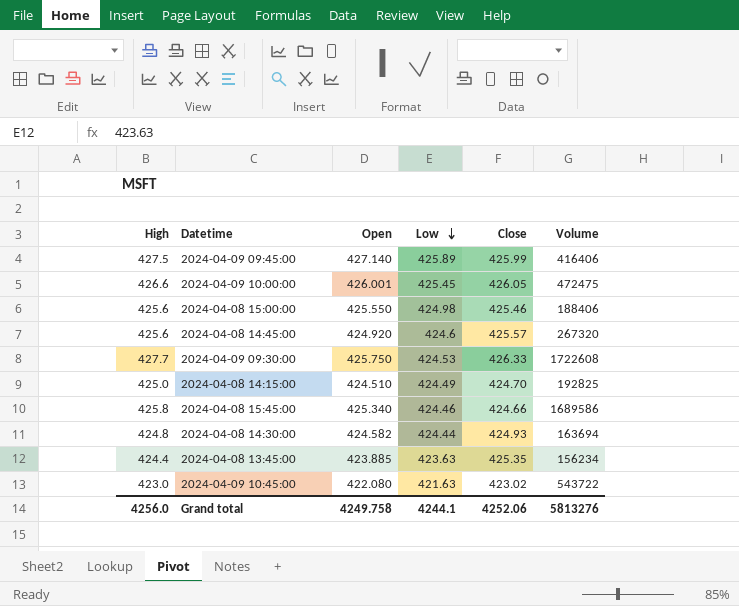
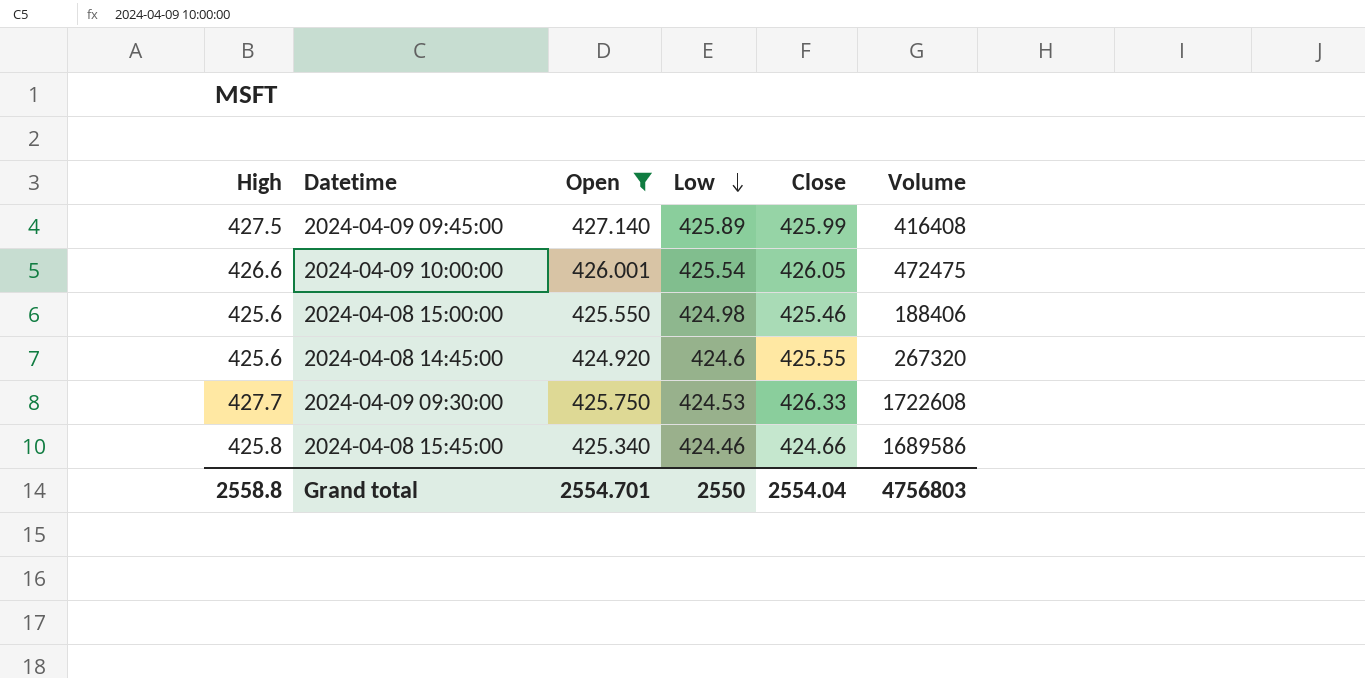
filter: none -> Open >= 424.920
2024-04-09 09:45:00 | Volume: 416406 -> 416408
2024-04-09 10:00:00 | Low: 425.45 -> 425.54
2024-04-08 14:45:00 | Close: 425.57 -> 425.55
Grand total | High: 4256.0 -> 2558.8
Grand total | Open: 4249.758 -> 2554.701
Grand total | Low: 4244.1 -> 2550
Grand total | Close: 4252.06 -> 2554.04
Grand total | Volume: 5813276 -> 4756803

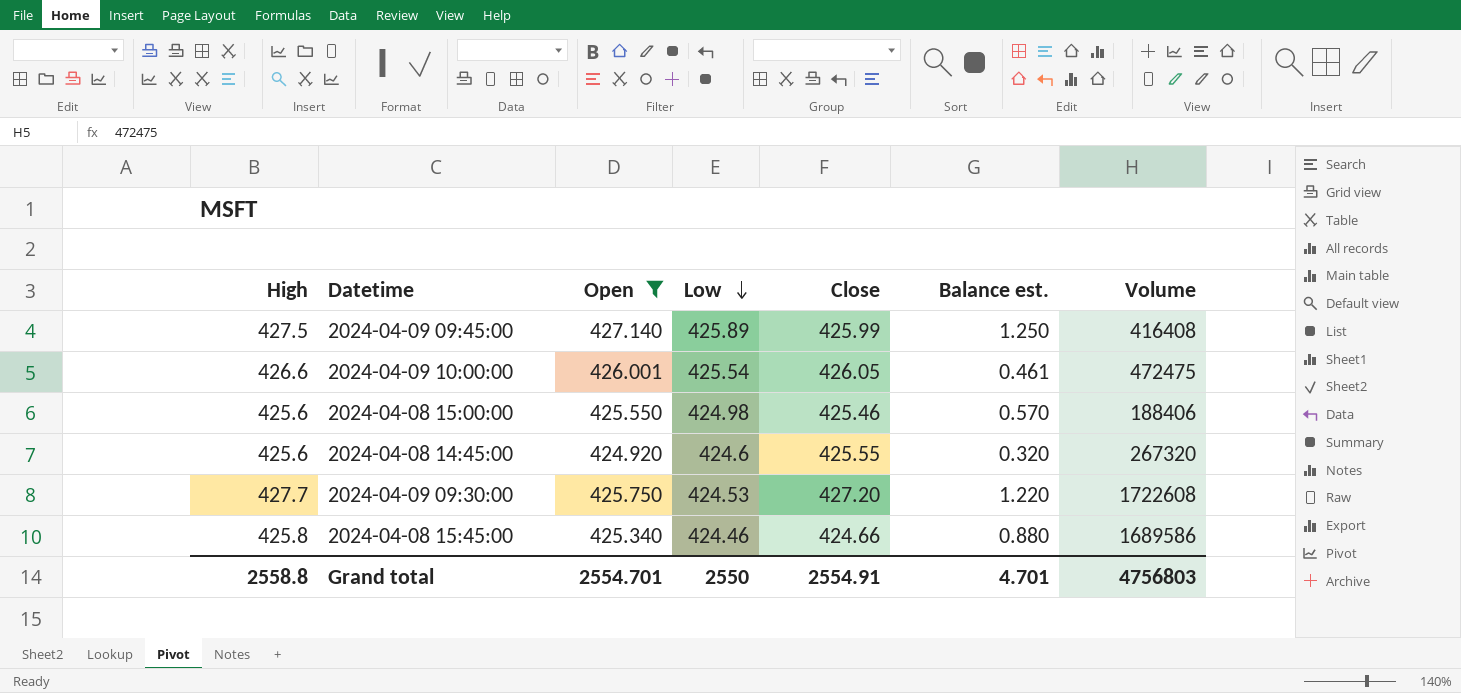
column Balance est. | formula: none -> [Open] - [Low]
2024-04-09 09:30:00 | Close: 426.33 -> 427.20
Grand total | Close: 2554.04 -> 2554.91

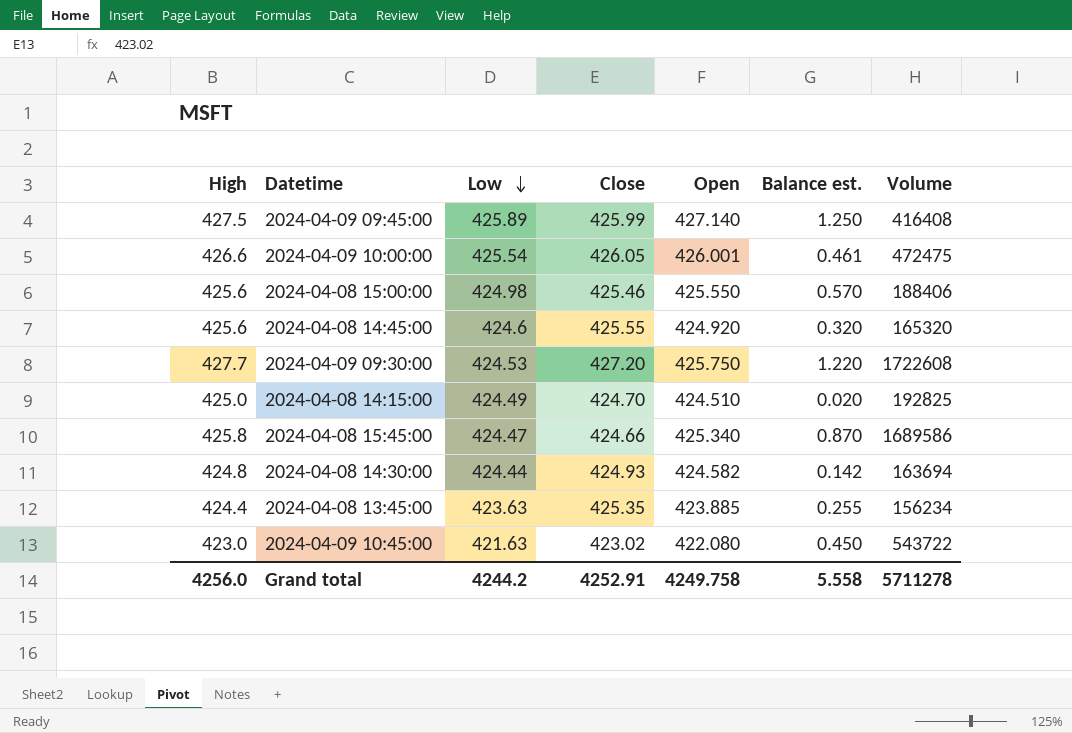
filter: Open >= 424.920 -> none
column Open | position: 3 -> 5
2024-04-08 14:45:00 | Volume: 267320 -> 165320
2024-04-08 15:45:00 | Low: 424.46 -> 424.47
2024-04-08 15:45:00 | Balance est.: 0.880 -> 0.870
Grand total | High: 2558.8 -> 4256.0
Grand total | Low: 2550 -> 4244.2
Grand total | Close: 2554.91 -> 4252.91
Grand total | Open: 2554.701 -> 4249.758
Grand total | Balance est.: 4.701 -> 5.558
Grand total | Volume: 4756803 -> 5711278

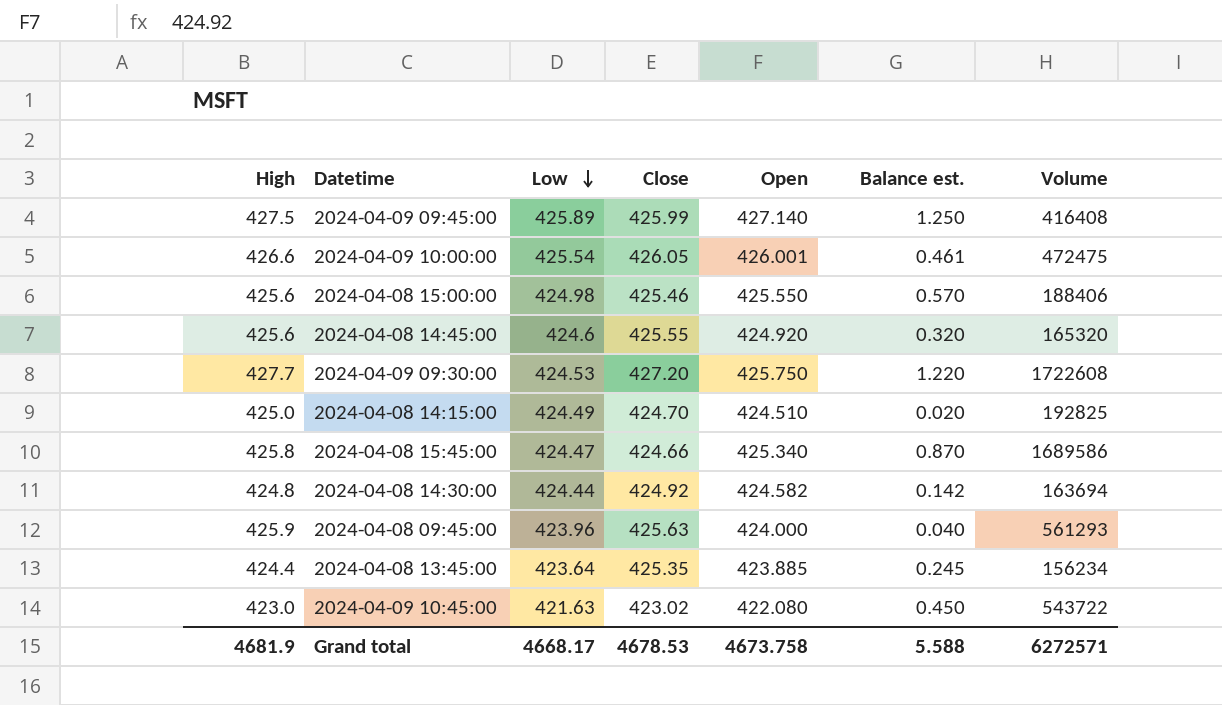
2024-04-08 14:30:00 | Close: 424.93 -> 424.92
row 2024-04-08 09:45:00: none -> 425.9 | 423.96 | 425.63 | 424.000 | 0.040 | 561293
2024-04-08 13:45:00 | Low: 423.63 -> 423.64
2024-04-08 13:45:00 | Balance est.: 0.255 -> 0.245
Grand total | High: 4256.0 -> 4681.9
Grand total | Low: 4244.2 -> 4668.17
Grand total | Close: 4252.91 -> 4678.53
Grand total | Open: 4249.758 -> 4673.758
Grand total | Balance est.: 5.558 -> 5.588
Grand total | Volume: 5711278 -> 6272571

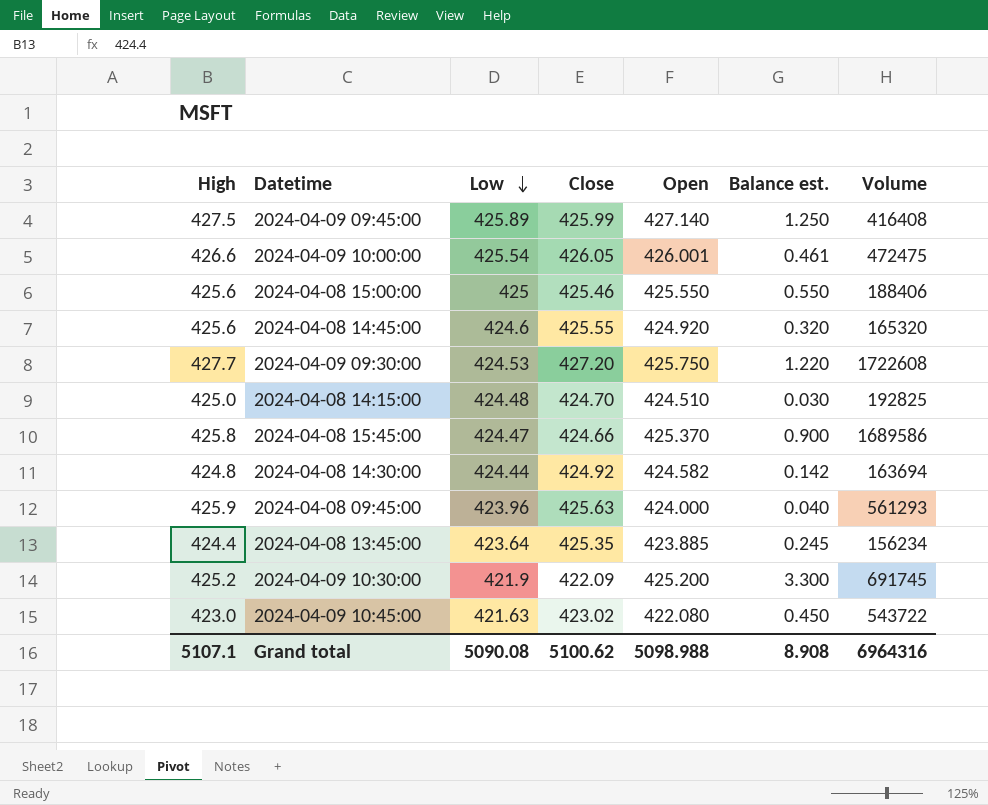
2024-04-08 15:00:00 | Low: 424.98 -> 425
2024-04-08 15:00:00 | Balance est.: 0.570 -> 0.550
2024-04-08 14:15:00 | Low: 424.49 -> 424.48
2024-04-08 14:15:00 | Balance est.: 0.020 -> 0.030
2024-04-08 15:45:00 | Open: 425.340 -> 425.370
2024-04-08 15:45:00 | Balance est.: 0.870 -> 0.900
row 2024-04-09 10:30:00: none -> 425.2 | 421.9 | 422.09 | 425.200 | 3.300 | 691745
Grand total | High: 4681.9 -> 5107.1
Grand total | Low: 4668.17 -> 5090.08
Grand total | Close: 4678.53 -> 5100.62
Grand total | Open: 4673.758 -> 5098.988
Grand total | Balance est.: 5.588 -> 8.908
Grand total | Volume: 6272571 -> 6964316

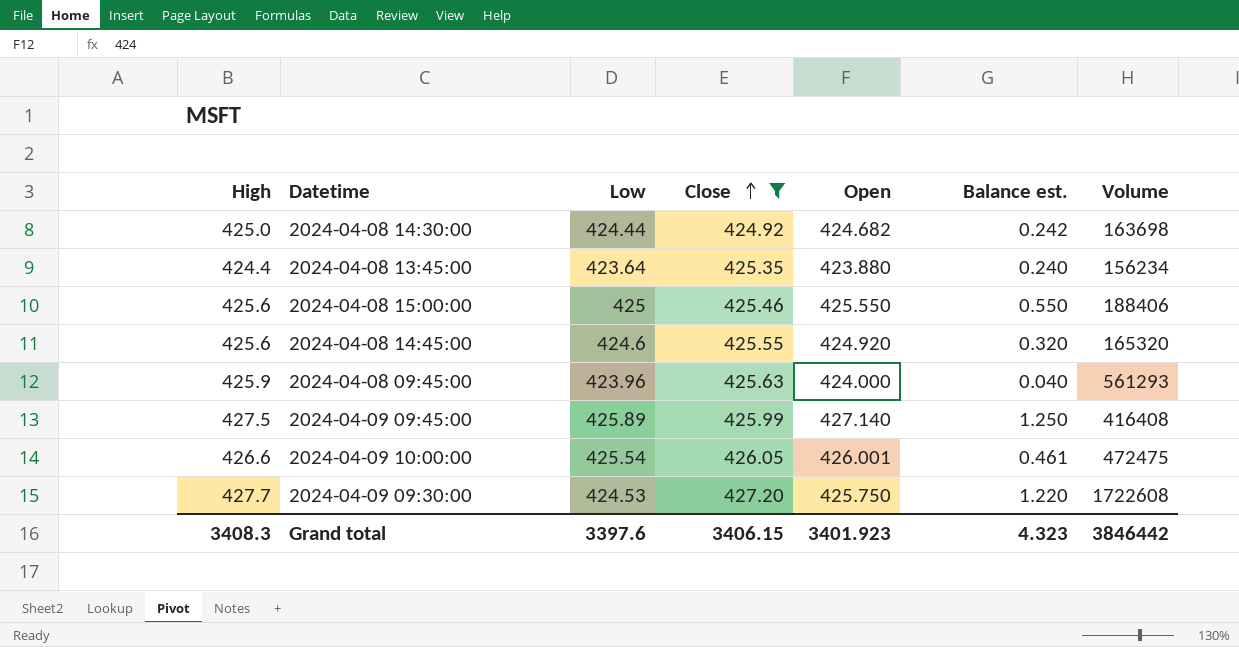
filter: none -> Close >= 424.92
row order: Low descending -> Close ascending
2024-04-08 14:30:00 | High: 424.8 -> 425.0
2024-04-08 14:30:00 | Open: 424.582 -> 424.682
2024-04-08 14:30:00 | Balance est.: 0.142 -> 0.242
2024-04-08 14:30:00 | Volume: 163694 -> 163698
2024-04-08 13:45:00 | Open: 423.885 -> 423.880
2024-04-08 13:45:00 | Balance est.: 0.245 -> 0.240
Grand total | High: 5107.1 -> 3408.3
Grand total | Low: 5090.08 -> 3397.6
Grand total | Close: 5100.62 -> 3406.15
Grand total | Open: 5098.988 -> 3401.923
Grand total | Balance est.: 8.908 -> 4.323
Grand total | Volume: 6964316 -> 3846442

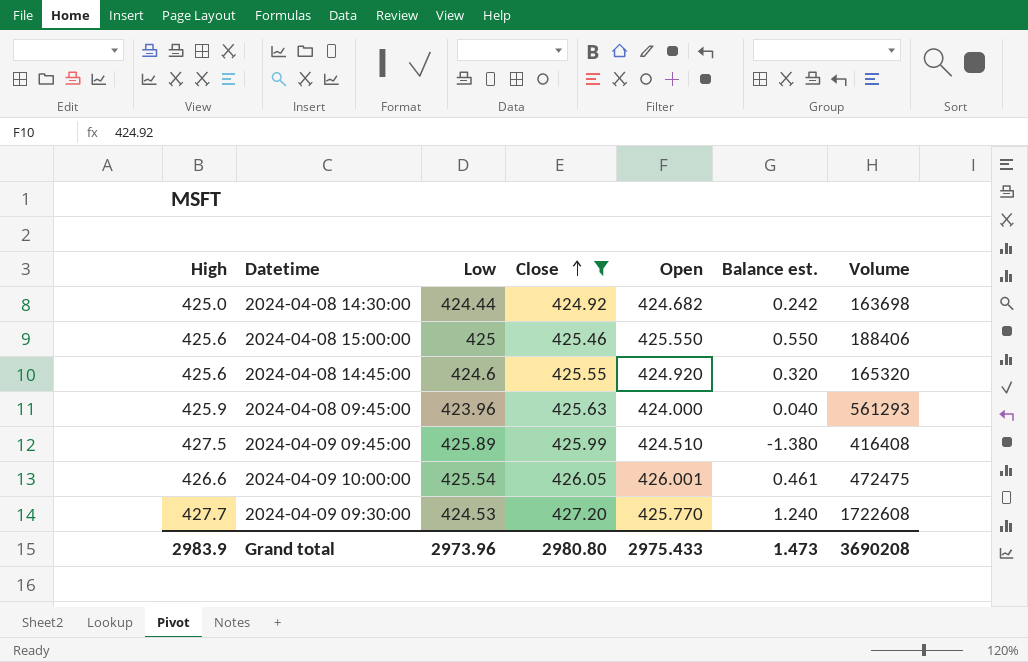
row 2024-04-08 13:45:00: 424.4 | 423.64 | 425.35 | 423.880 | 0.240 | 156234 -> none
2024-04-09 09:45:00 | Open: 427.140 -> 424.510
2024-04-09 09:45:00 | Balance est.: 1.250 -> -1.380
2024-04-09 09:30:00 | Open: 425.750 -> 425.770
2024-04-09 09:30:00 | Balance est.: 1.220 -> 1.240
Grand total | High: 3408.3 -> 2983.9
Grand total | Low: 3397.6 -> 2973.96
Grand total | Close: 3406.15 -> 2980.80
Grand total | Open: 3401.923 -> 2975.433
Grand total | Balance est.: 4.323 -> 1.473
Grand total | Volume: 3846442 -> 3690208

